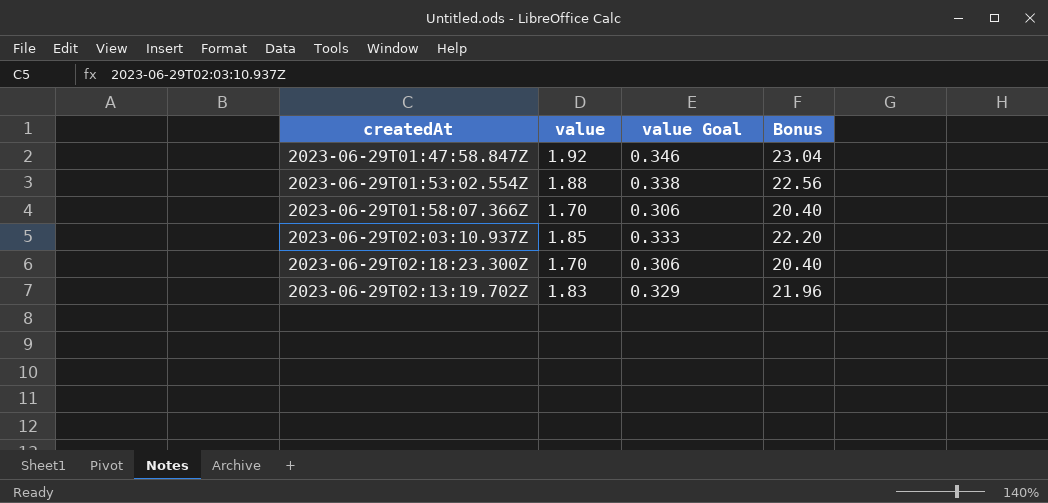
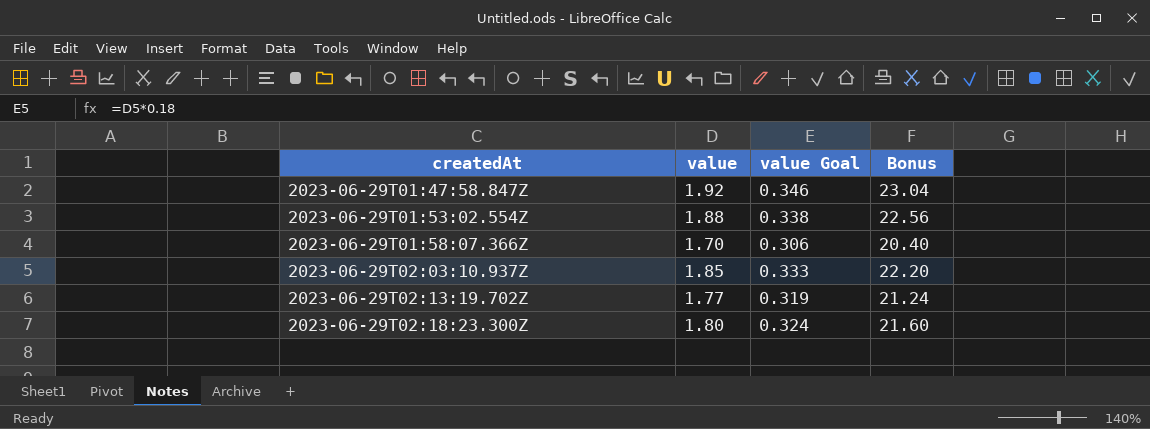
row order: none -> createdAt ascending
2023-06-29T02:13:19.702Z | value: 1.83 -> 1.77
2023-06-29T02:13:19.702Z | value Goal: 0.329 -> 0.319
2023-06-29T02:13:19.702Z | Bonus: 21.96 -> 21.24
2023-06-29T02:18:23.300Z | value: 1.70 -> 1.80
2023-06-29T02:18:23.300Z | value Goal: 0.306 -> 0.324
2023-06-29T02:18:23.300Z | Bonus: 20.40 -> 21.60

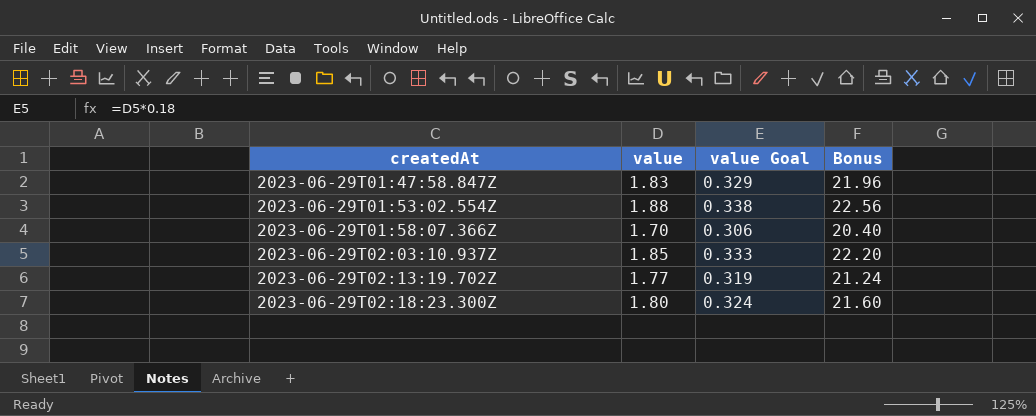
2023-06-29T01:47:58.847Z | value: 1.92 -> 1.83
2023-06-29T01:47:58.847Z | value Goal: 0.346 -> 0.329
2023-06-29T01:47:58.847Z | Bonus: 23.04 -> 21.96

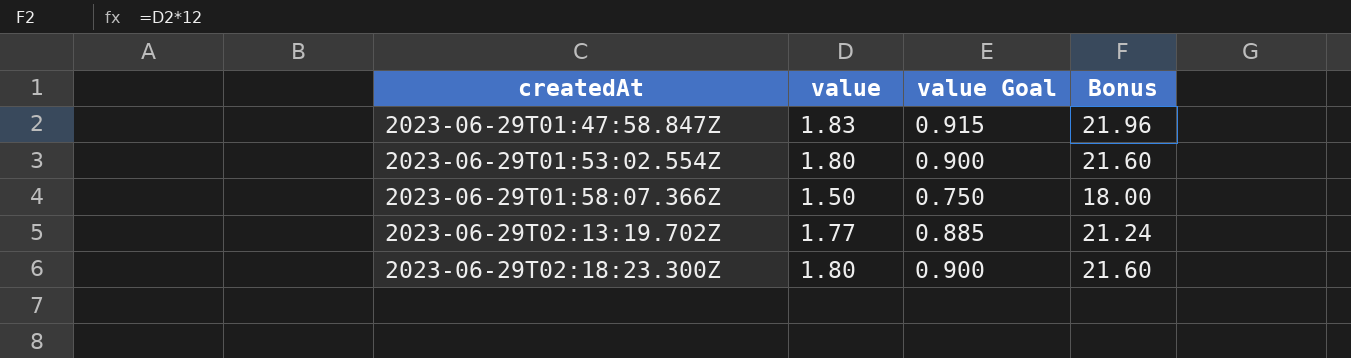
column value Goal | formula: [value] * 0.18 -> [value] * 0.5
row 2023-06-29T02:03:10.937Z: 1.85 | 0.333 | 22.20 -> none
2023-06-29T01:53:02.554Z | value: 1.88 -> 1.80
2023-06-29T01:53:02.554Z | Bonus: 22.56 -> 21.60
2023-06-29T01:58:07.366Z | value: 1.70 -> 1.50
2023-06-29T01:58:07.366Z | Bonus: 20.40 -> 18.00

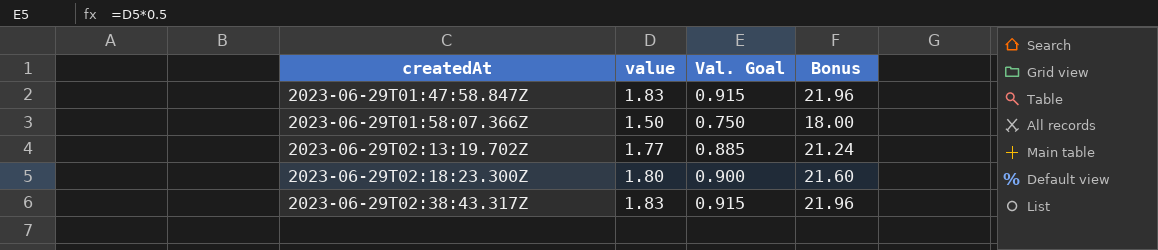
column name: value Goal -> Val. Goal
row 2023-06-29T01:53:02.554Z: 1.80 | 0.900 | 21.60 -> none
row 2023-06-29T02:38:43.317Z: none -> 1.83 | 0.915 | 21.96

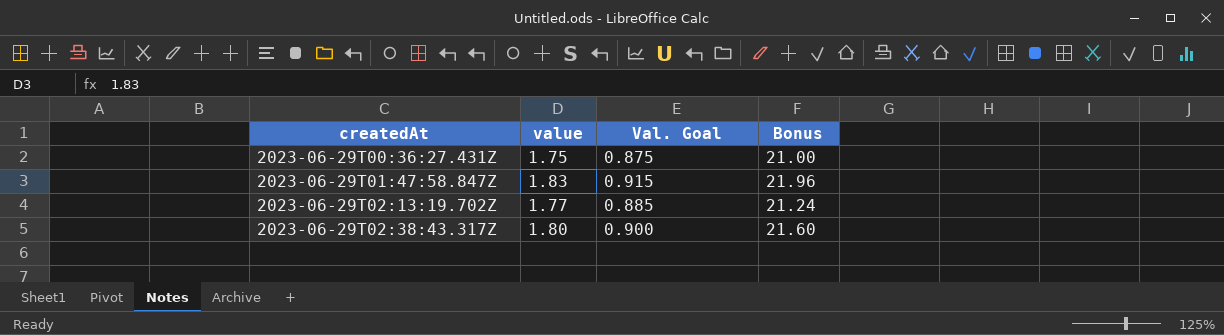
row 2023-06-29T01:58:07.366Z: 1.50 | 0.750 | 18.00 -> none
row 2023-06-29T02:18:23.300Z: 1.80 | 0.900 | 21.60 -> none
row 2023-06-29T00:36:27.431Z: none -> 1.75 | 0.875 | 21.00
2023-06-29T02:38:43.317Z | value: 1.83 -> 1.80
2023-06-29T02:38:43.317Z | Val. Goal: 0.915 -> 0.900
2023-06-29T02:38:43.317Z | Bonus: 21.96 -> 21.60

